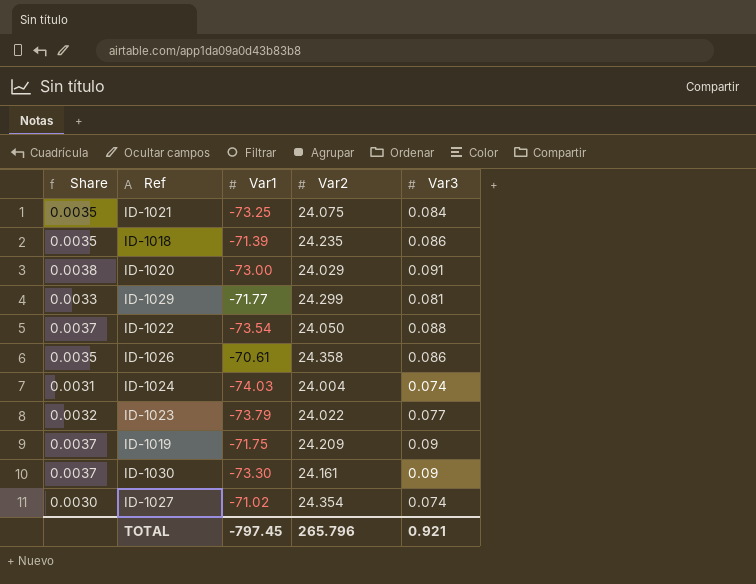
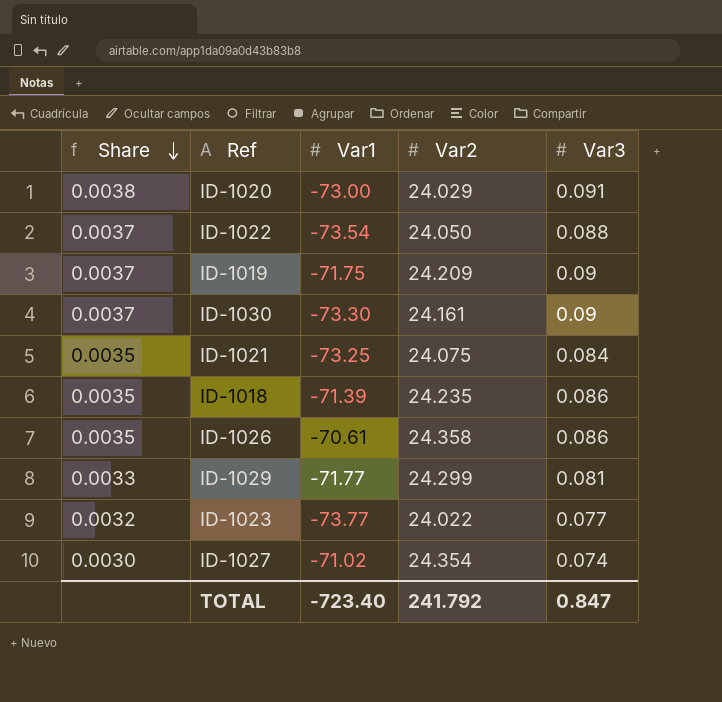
row order: none -> Share descending
row ID-1024: 0.0031 | -74.03 | 24.004 | 0.074 -> none
ID-1023 | Var1: -73.79 -> -73.77
TOTAL | Var1: -797.45 -> -723.40
TOTAL | Var2: 265.796 -> 241.792
TOTAL | Var3: 0.921 -> 0.847

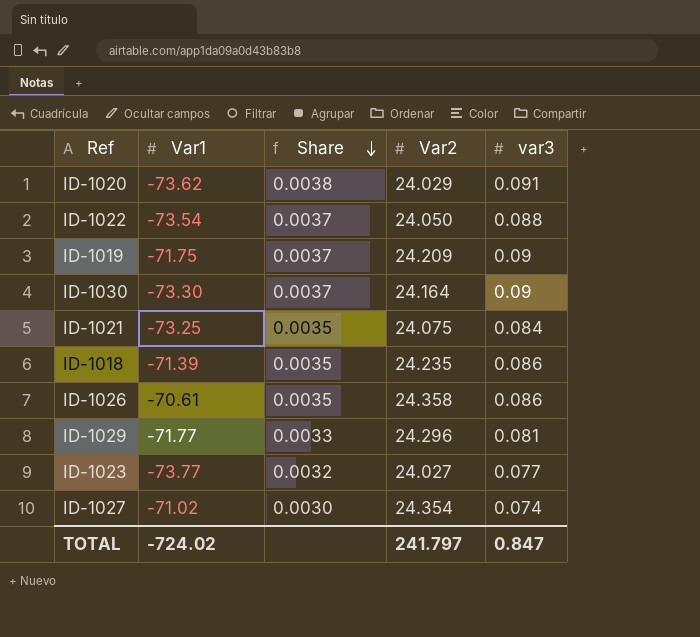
column Share | position: 1 -> 3
column name: Var3 -> var3
ID-1020 | Var1: -73.00 -> -73.62
ID-1030 | Var2: 24.161 -> 24.164
ID-1029 | Var2: 24.299 -> 24.296
ID-1023 | Var2: 24.022 -> 24.027
TOTAL | Var1: -723.40 -> -724.02
TOTAL | Var2: 241.792 -> 241.797

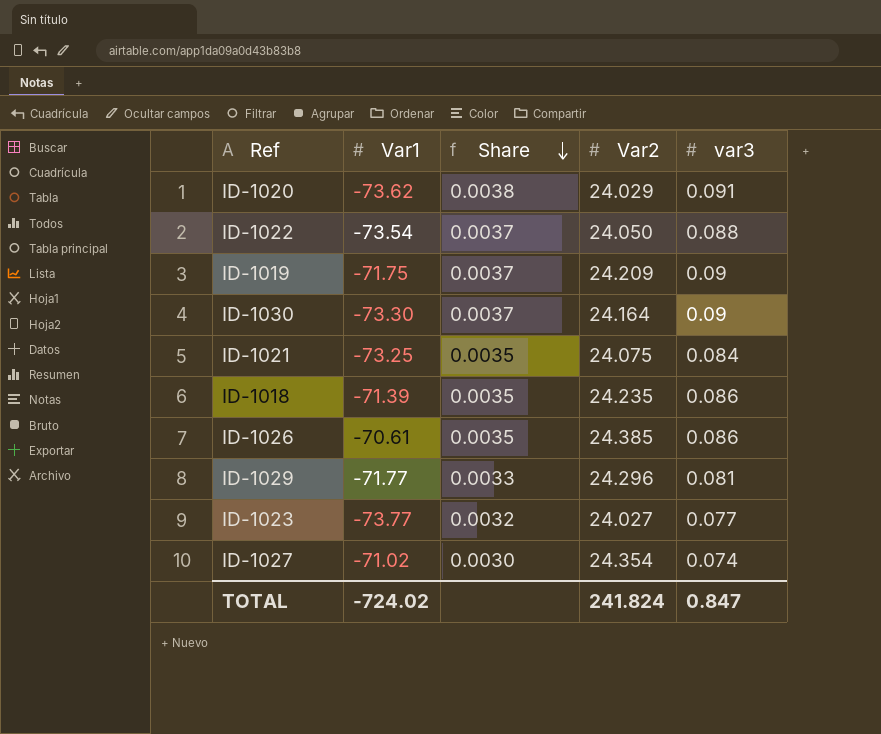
ID-1026 | Var2: 24.358 -> 24.385
TOTAL | Var2: 241.797 -> 241.824

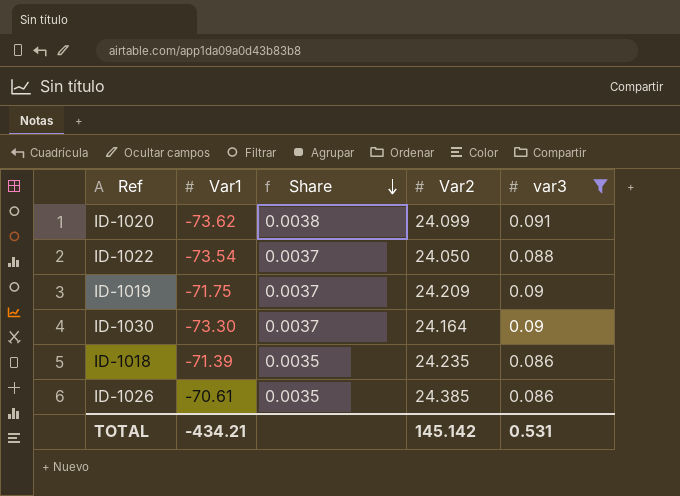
filter: none -> var3 >= 0.086
ID-1020 | Var2: 24.029 -> 24.099
TOTAL | Var1: -724.02 -> -434.21
TOTAL | Var2: 241.824 -> 145.142
TOTAL | var3: 0.847 -> 0.531

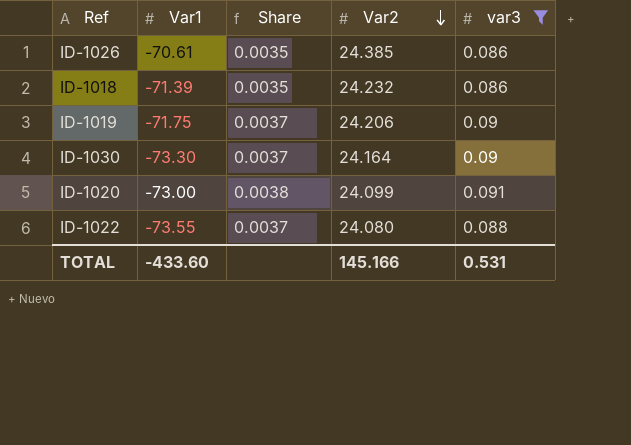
row order: Share descending -> Var2 descending
ID-1018 | Var2: 24.235 -> 24.232
ID-1019 | Var2: 24.209 -> 24.206
ID-1020 | Var1: -73.62 -> -73.00
ID-1022 | Var1: -73.54 -> -73.55
ID-1022 | Var2: 24.050 -> 24.080
TOTAL | Var1: -434.21 -> -433.60
TOTAL | Var2: 145.142 -> 145.166

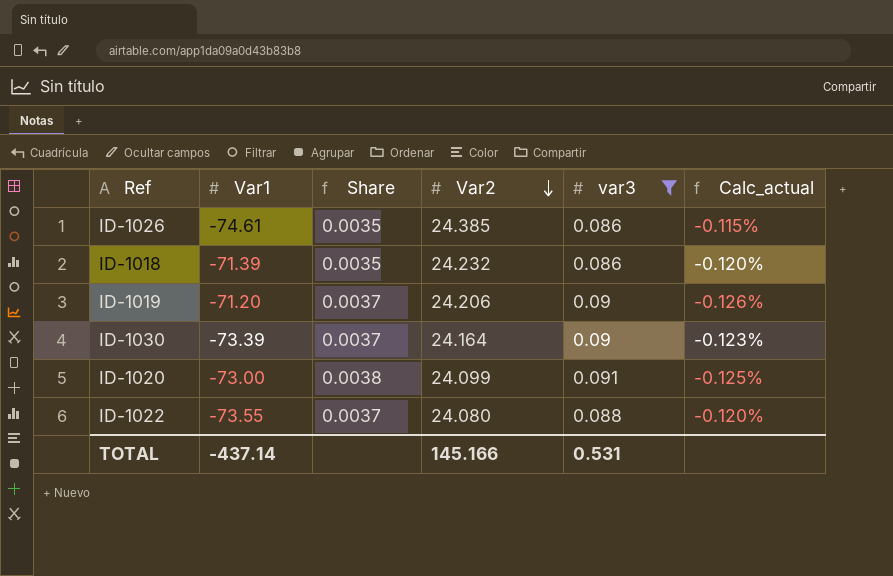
column Calc_actual | formula: none -> [var3] / [Var1]
ID-1026 | Var1: -70.61 -> -74.61
ID-1019 | Var1: -71.75 -> -71.20
ID-1030 | Var1: -73.30 -> -73.39
TOTAL | Var1: -433.60 -> -437.14

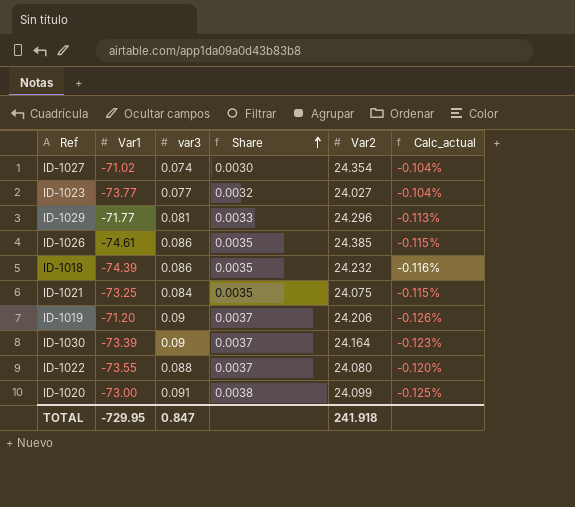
filter: var3 >= 0.086 -> none
row order: Var2 descending -> Share ascending
column var3 | position: 5 -> 3
ID-1018 | Var1: -71.39 -> -74.39
ID-1018 | Calc_actual: -0.120% -> -0.116%
TOTAL | Var1: -437.14 -> -729.95
TOTAL | var3: 0.531 -> 0.847
TOTAL | Var2: 145.166 -> 241.918

